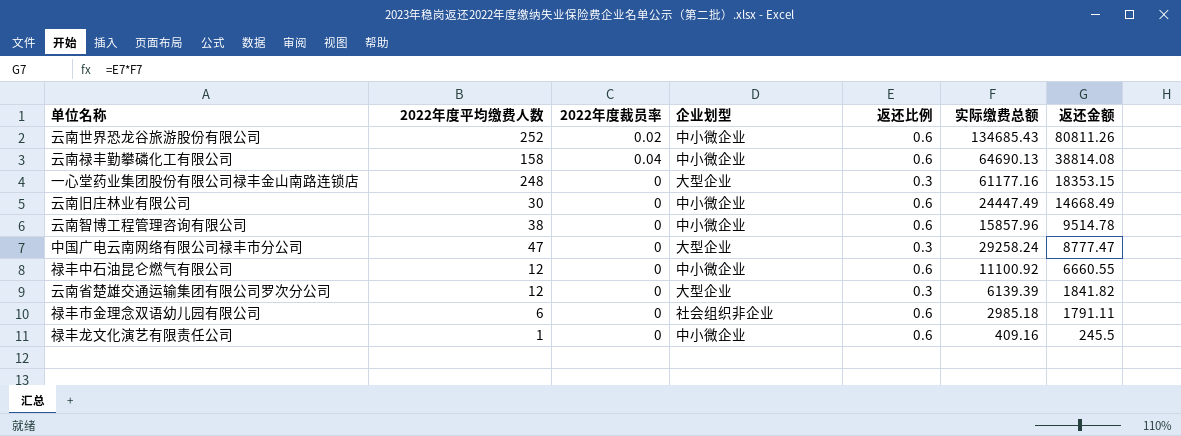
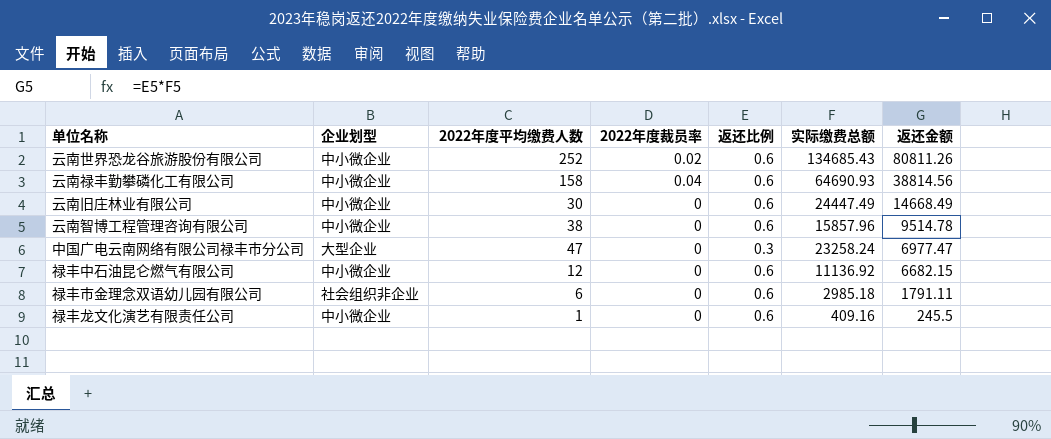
column 企业划型 | position: 4 -> 2
row 一心堂药业集团股份有限公司禄丰金山南路连锁店: 248 | 0 | 大型企业 | 0.3 | 61177.16 | 18353.15 -> none
row 云南省楚雄交通运输集团有限公司罗次分公司: 12 | 0 | 大型企业 | 0.3 | 6139.39 | 1841.82 -> none
云南禄丰勤攀磷化工有限公司 | 实际缴费总额: 64690.13 -> 64690.93
云南禄丰勤攀磷化工有限公司 | 返还金额: 38814.08 -> 38814.56
中国广电云南网络有限公司禄丰市分公司 | 实际缴费总额: 29258.24 -> 23258.24
中国广电云南网络有限公司禄丰市分公司 | 返还金额: 8777.47 -> 6977.47
禄丰中石油昆仑燃气有限公司 | 实际缴费总额: 11100.92 -> 11136.92
禄丰中石油昆仑燃气有限公司 | 返还金额: 6660.55 -> 6682.15

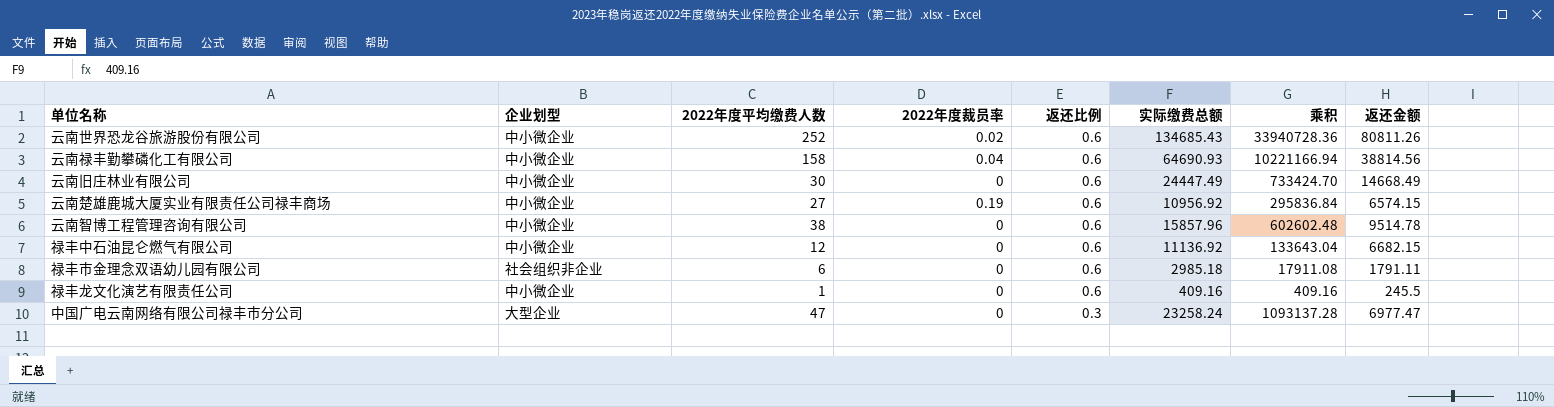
row order: 返还金额 descending -> 返还比例 descending
column 乘积 | formula: none -> [2022年度平均缴费人数] * [实际缴费总额]
row 云南楚雄鹿城大厦实业有限责任公司禄丰商场: none -> 中小微企业 | 27 | 0.19 | 0.6 | 10956.92 | 295836.84 | 6574.15

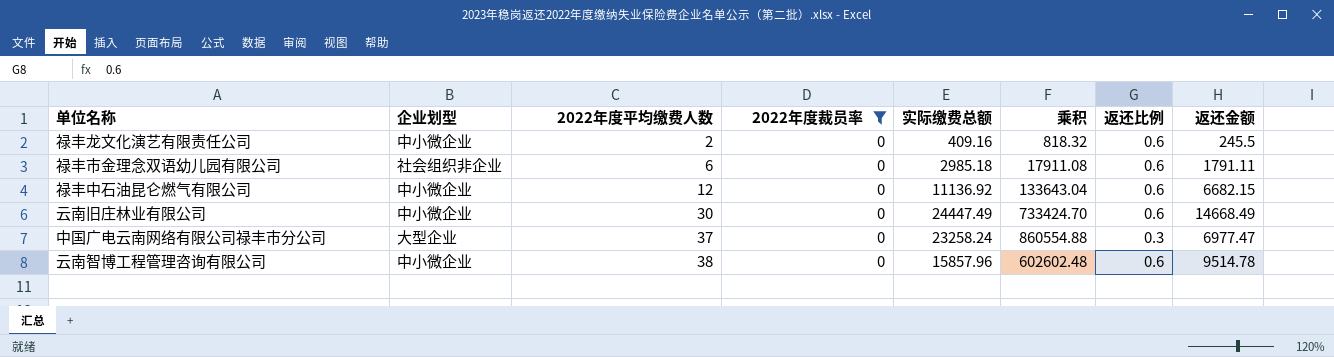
filter: none -> 2022年度裁员率 = 0
row order: 返还比例 descending -> 2022年度平均缴费人数 ascending
column 返还比例 | position: 5 -> 7
禄丰龙文化演艺有限责任公司 | 2022年度平均缴费人数: 1 -> 2
禄丰龙文化演艺有限责任公司 | 乘积: 409.16 -> 818.32
中国广电云南网络有限公司禄丰市分公司 | 2022年度平均缴费人数: 47 -> 37
中国广电云南网络有限公司禄丰市分公司 | 乘积: 1093137.28 -> 860554.88

